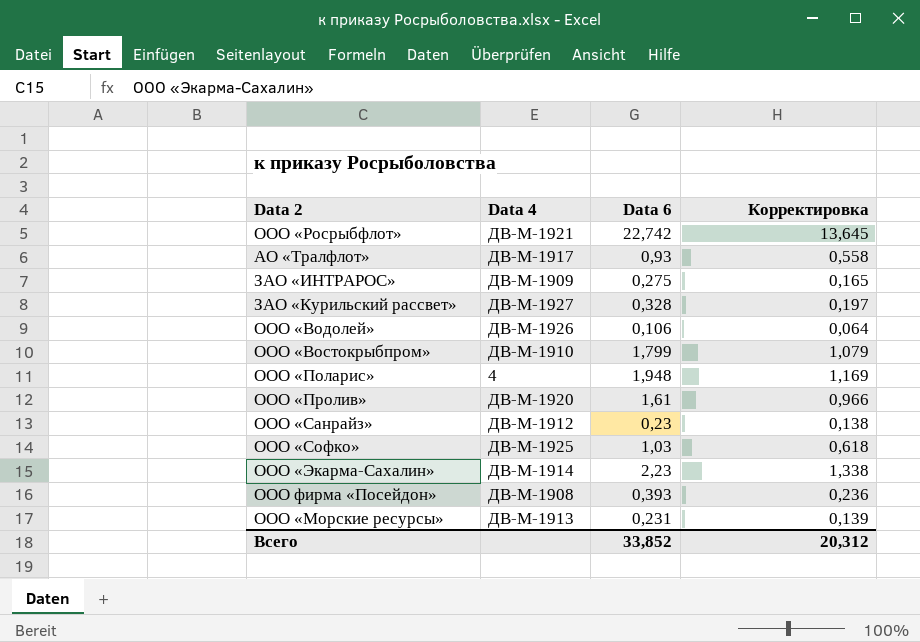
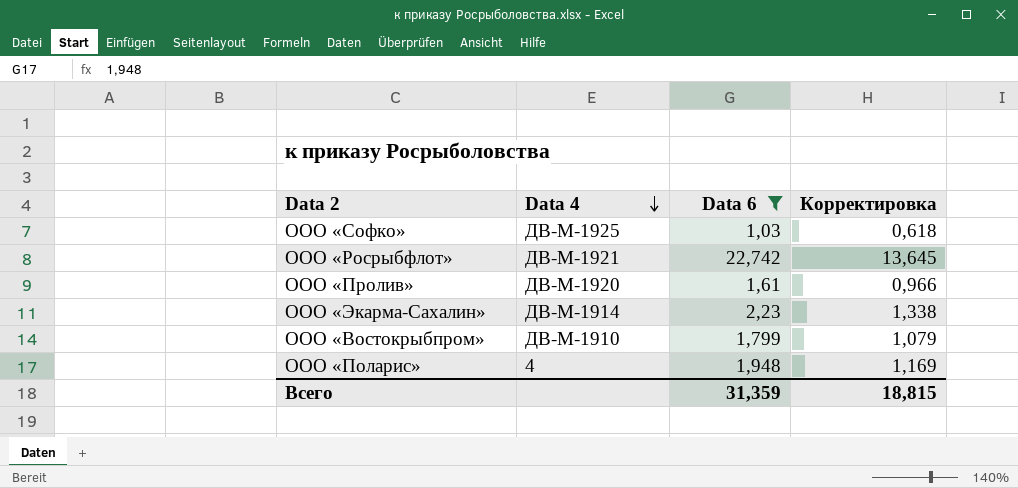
filter: none -> Data 6 >= 1,03
row order: none -> Data 4 descending
Всего | Data 6: 33,852 -> 31,359
Всего | Корректировка: 20,312 -> 18,815

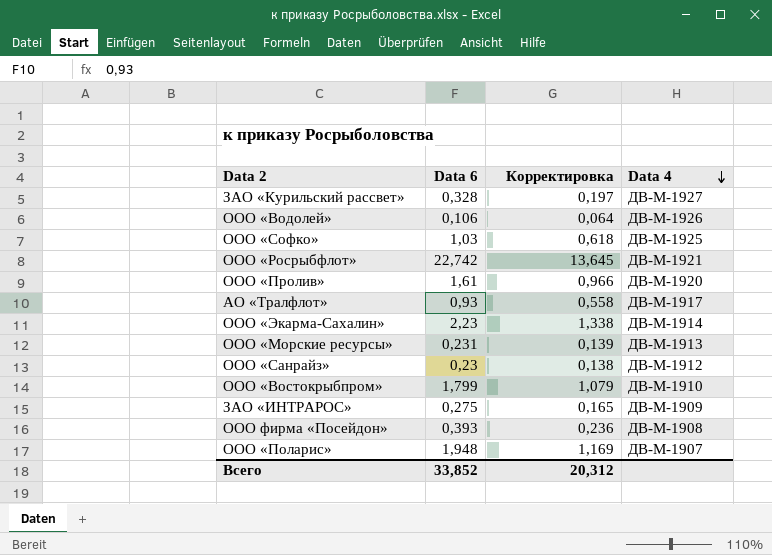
filter: Data 6 >= 1,03 -> none
column Data 4 | position: 2 -> 4
ООО «Поларис» | Data 4: 4 -> ДВ-М-1907
Всего | Data 6: 31,359 -> 33,852
Всего | Корректировка: 18,815 -> 20,312

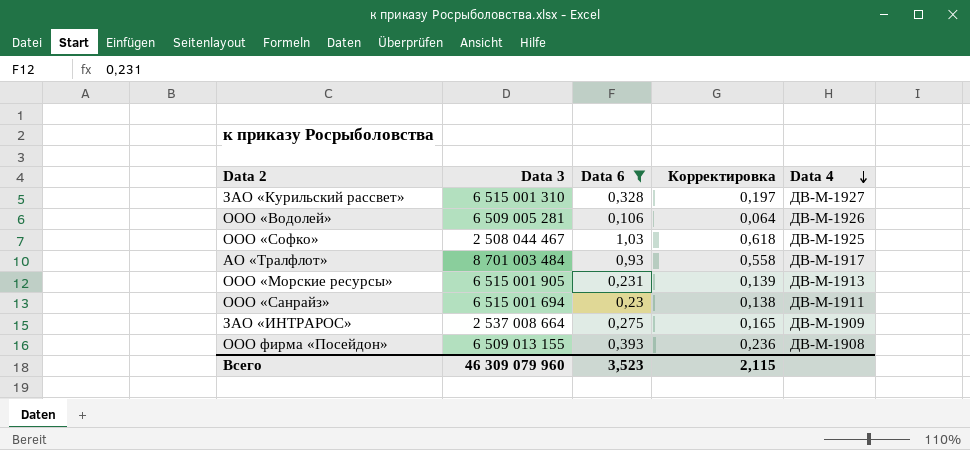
filter: none -> Data 6 <= 1,03
column Data 3 | position: none -> 2
ООО «Санрайз» | Data 4: ДВ-М-1912 -> ДВ-М-1911
Всего | Data 6: 33,852 -> 3,523
Всего | Корректировка: 20,312 -> 2,115

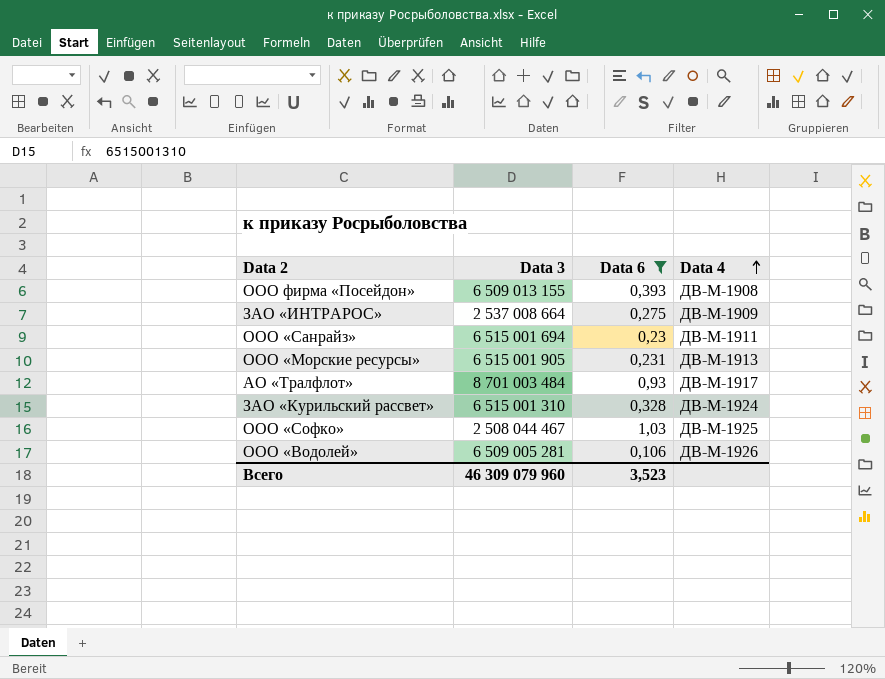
row order: Data 4 descending -> Data 4 ascending
column Корректировка | formula: [Data 6] * 0,6 -> none
ЗАО «Курильский рассвет» | Data 4: ДВ-М-1927 -> ДВ-М-1924

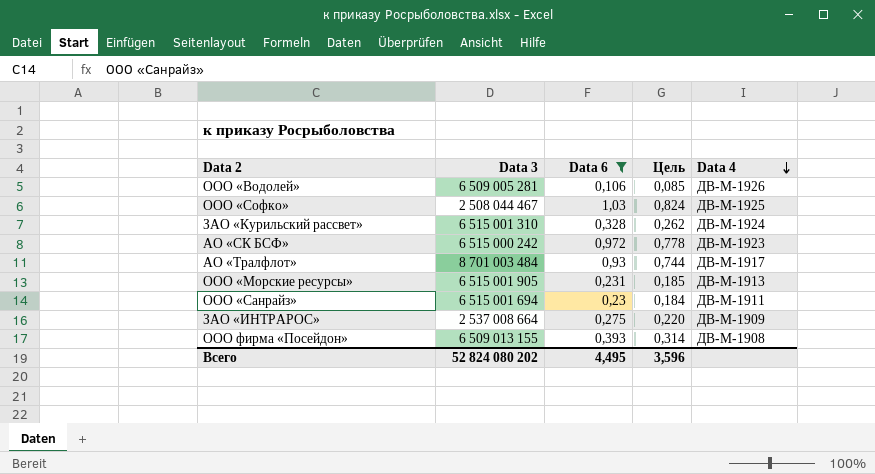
row order: Data 4 ascending -> Data 4 descending
column Цель | formula: none -> [Data 6] * 0,8
row АО «СК БСФ»: none -> 6 515 000 242 | 0,972 | 0,778 | ДВ-М-1923
Всего | Data 3: 46 309 079 960 -> 52 824 080 202
Всего | Data 6: 3,523 -> 4,495

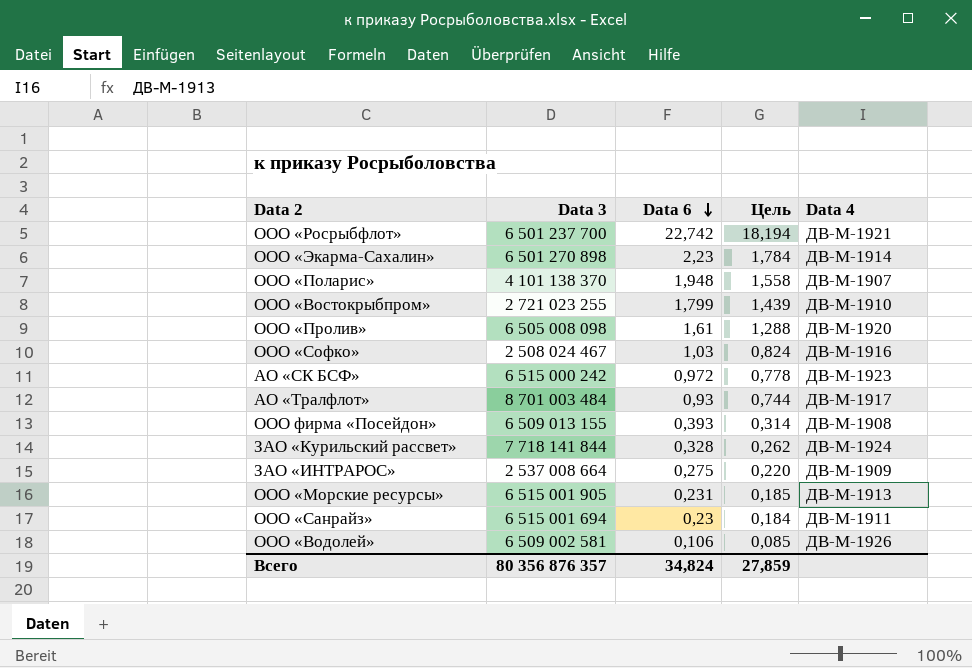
filter: Data 6 <= 1,03 -> none
row order: Data 4 descending -> Data 6 descending
ООО «Софко» | Data 3: 2 508 044 467 -> 2 508 024 467
ООО «Софко» | Data 4: ДВ-М-1925 -> ДВ-М-1916
ЗАО «Курильский рассвет» | Data 3: 6 515 001 310 -> 7 718 141 844
ООО «Водолей» | Data 3: 6 509 005 281 -> 6 509 002 581
Всего | Data 3: 52 824 080 202 -> 80 356 876 357
Всего | Data 6: 4,495 -> 34,824
Всего | Цель: 3,596 -> 27,859

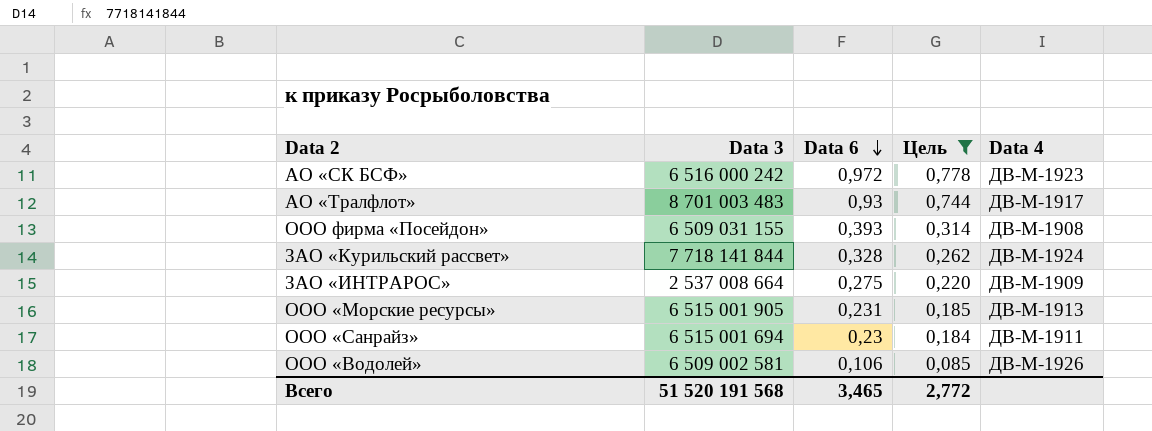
filter: none -> Цель <= 0,778
АО «СК БСФ» | Data 3: 6 515 000 242 -> 6 516 000 242
АО «Тралфлот» | Data 3: 8 701 003 484 -> 8 701 003 483
ООО фирма «Посейдон» | Data 3: 6 509 013 155 -> 6 509 031 155
Всего | Data 3: 80 356 876 357 -> 51 520 191 568
Всего | Data 6: 34,824 -> 3,465
Всего | Цель: 27,859 -> 2,772

